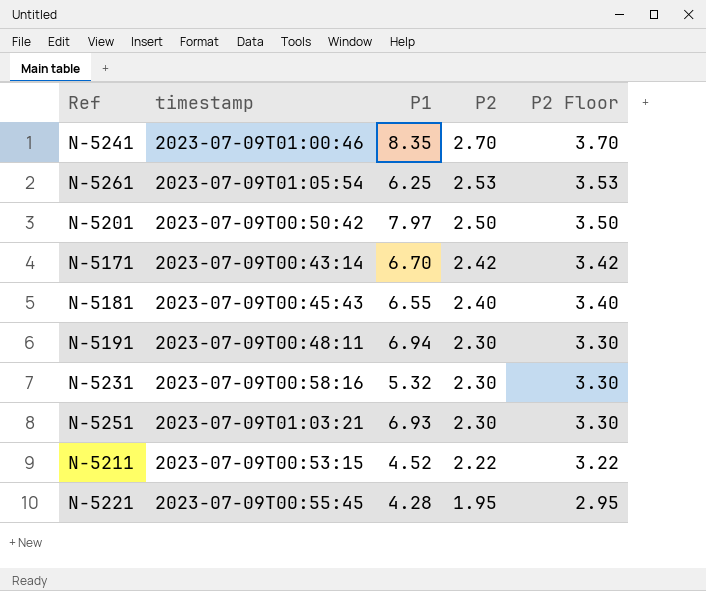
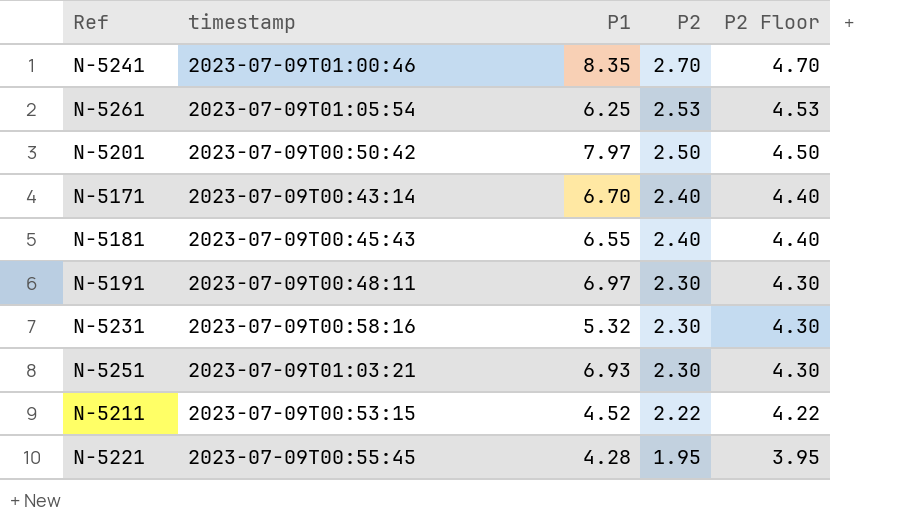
column P2 Floor | formula: [P2] + 1 -> [P2] + 2
N-5171 | P2: 2.42 -> 2.40
N-5191 | P1: 6.94 -> 6.97

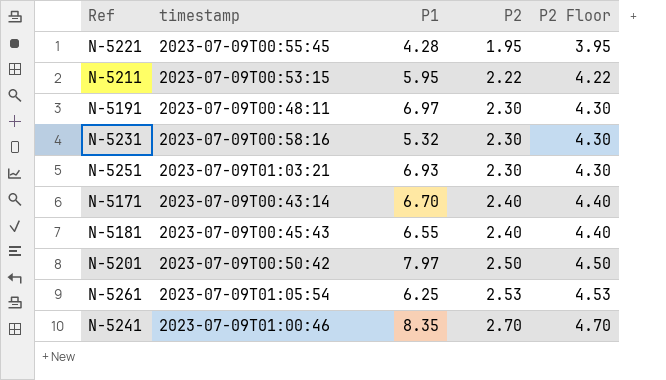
row order: P2 descending -> P2 ascending
N-5211 | P1: 4.52 -> 5.95

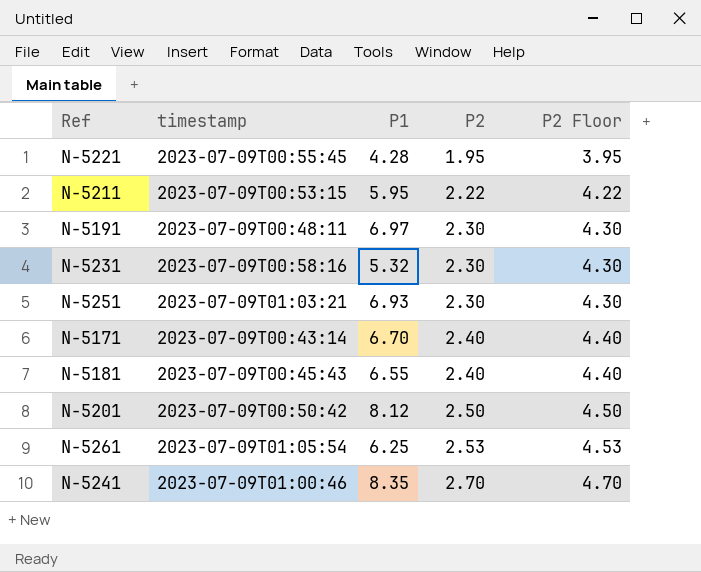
N-5201 | P1: 7.97 -> 8.12

